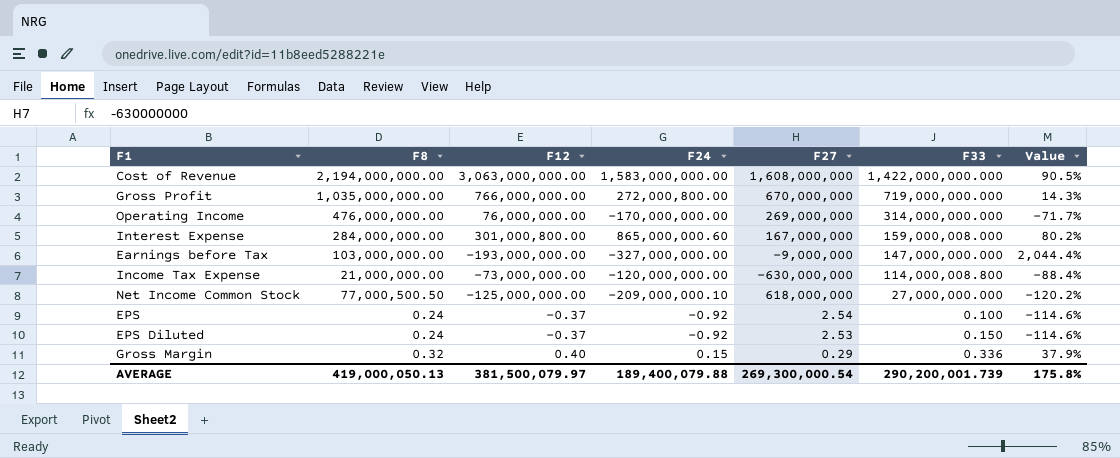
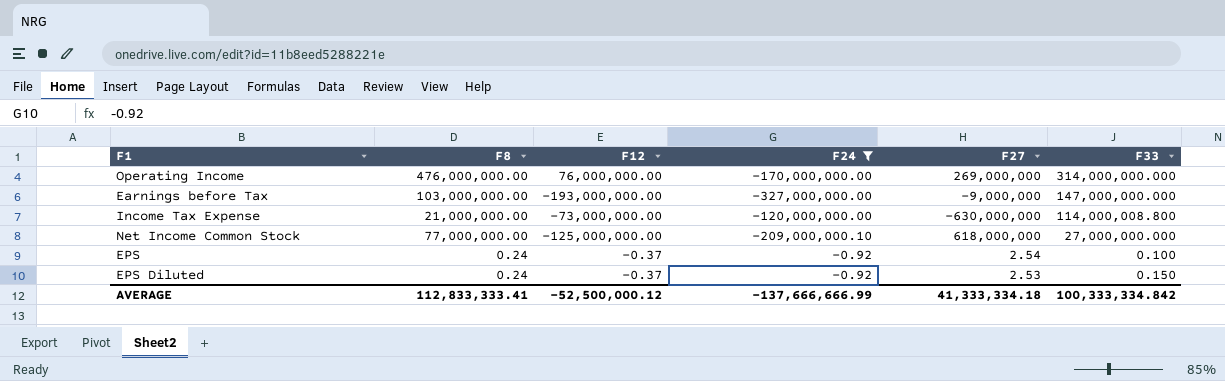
filter: none -> F24 <= -0.92
column Value | formula: ([F12] - [F27]) / [F27] -> none
Net Income Common Stock | F8: 77,000,500.50 -> 77,000,000.00
AVERAGE | F8: 419,000,050.13 -> 112,833,333.41
AVERAGE | F12: 381,500,079.97 -> -52,500,000.12
AVERAGE | F24: 189,400,079.88 -> -137,666,666.99
AVERAGE | F27: 269,300,000.54 -> 41,333,334.18
AVERAGE | F33: 290,200,001.739 -> 100,333,334.842

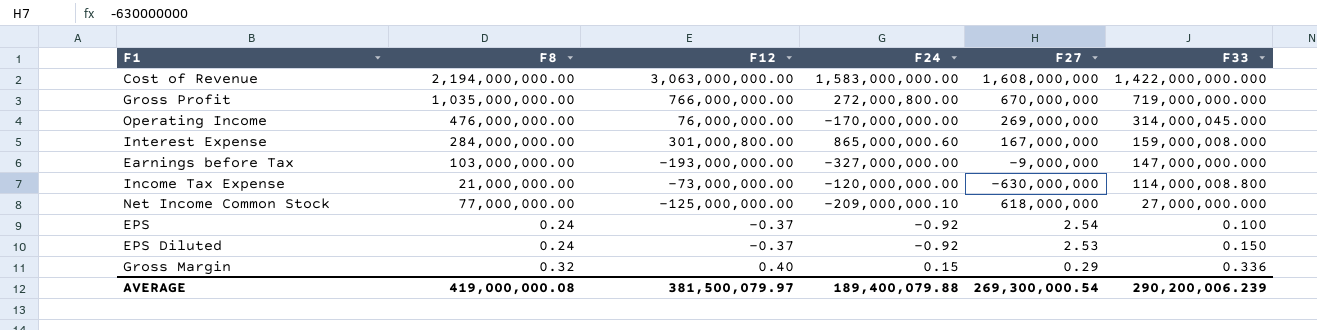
filter: F24 <= -0.92 -> none
Operating Income | F33: 314,000,000.000 -> 314,000,045.000
AVERAGE | F8: 112,833,333.41 -> 419,000,000.08
AVERAGE | F12: -52,500,000.12 -> 381,500,079.97
AVERAGE | F24: -137,666,666.99 -> 189,400,079.88
AVERAGE | F27: 41,333,334.18 -> 269,300,000.54
AVERAGE | F33: 100,333,334.842 -> 290,200,006.239

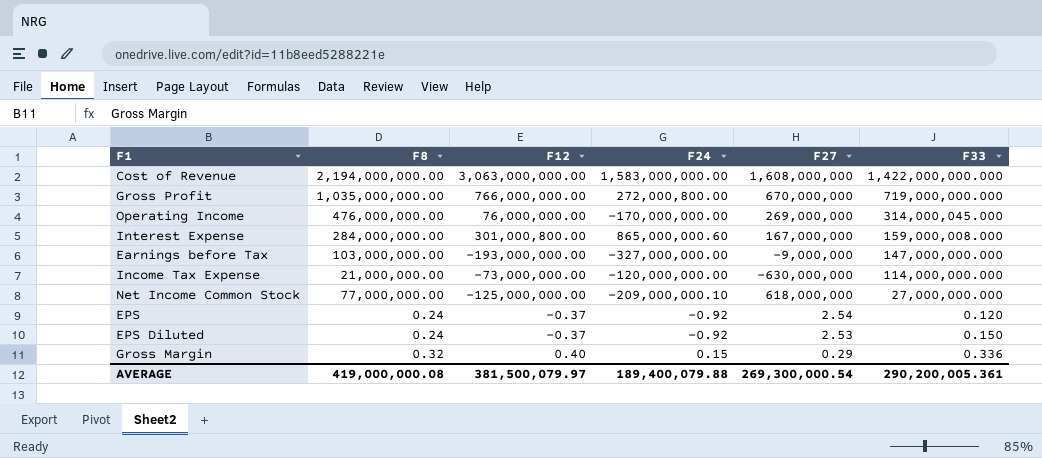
Income Tax Expense | F33: 114,000,008.800 -> 114,000,000.000
EPS | F33: 0.100 -> 0.120
AVERAGE | F33: 290,200,006.239 -> 290,200,005.361

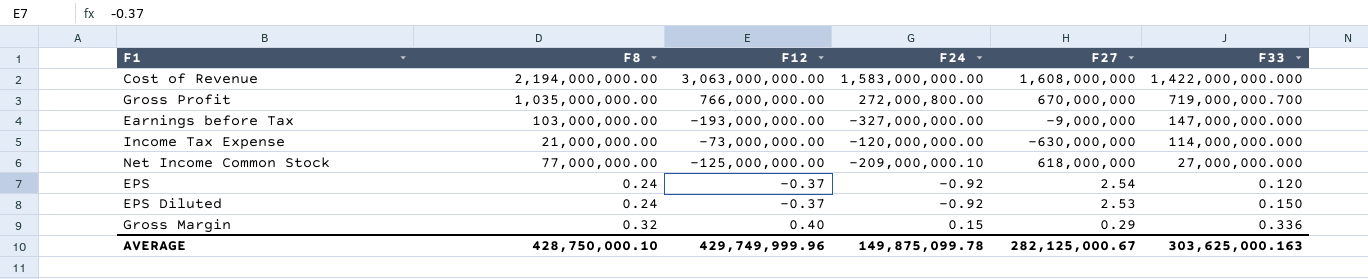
row Operating Income: 476,000,000.00 | 76,000,000.00 | -170,000,000.00 | 269,000,000 | 314,000,045.000 -> none
row Interest Expense: 284,000,000.00 | 301,000,800.00 | 865,000,000.60 | 167,000,000 | 159,000,008.000 -> none
Gross Profit | F33: 719,000,000.000 -> 719,000,000.700
AVERAGE | F8: 419,000,000.08 -> 428,750,000.10
AVERAGE | F12: 381,500,079.97 -> 429,749,999.96
AVERAGE | F24: 189,400,079.88 -> 149,875,099.78
AVERAGE | F27: 269,300,000.54 -> 282,125,000.67
AVERAGE | F33: 290,200,005.361 -> 303,625,000.163

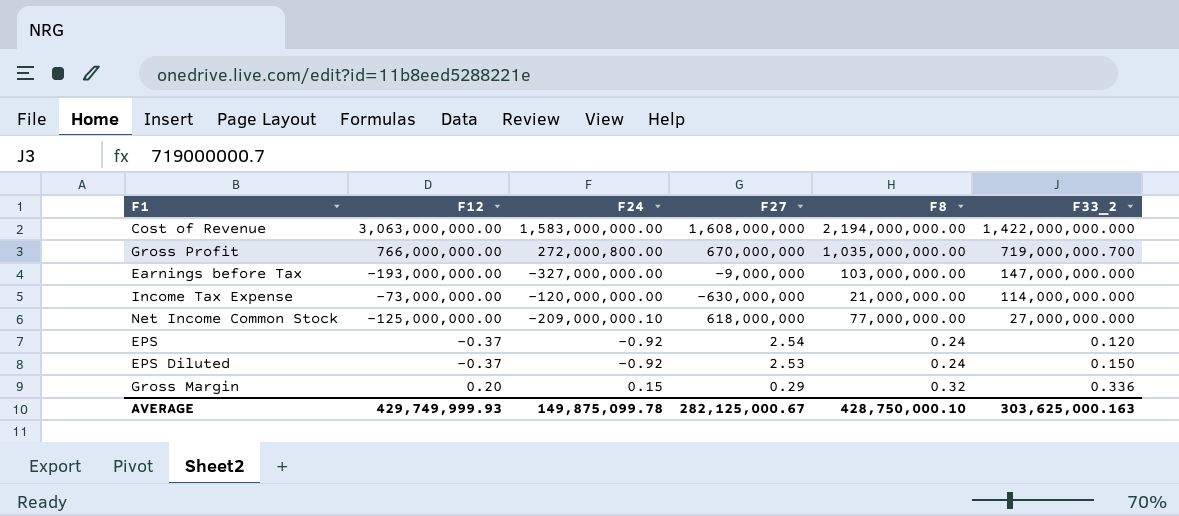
column F8 | position: 2 -> 5
column name: F33 -> F33_2
Gross Margin | F12: 0.40 -> 0.20
AVERAGE | F12: 429,749,999.96 -> 429,749,999.93

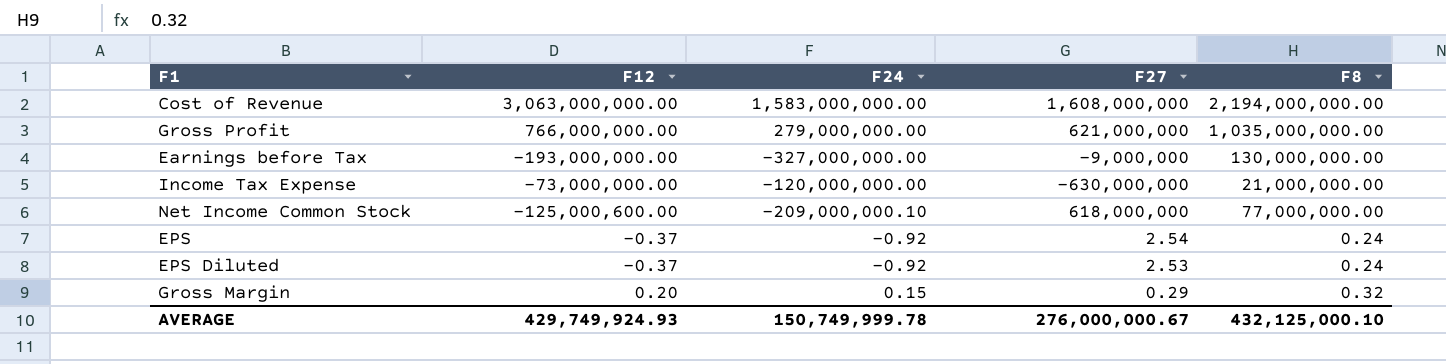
column F33_2 | position: 6 -> none
Gross Profit | F24: 272,000,800.00 -> 279,000,000.00
Gross Profit | F27: 670,000,000 -> 621,000,000
Earnings before Tax | F8: 103,000,000.00 -> 130,000,000.00
Net Income Common Stock | F12: -125,000,000.00 -> -125,000,600.00
AVERAGE | F12: 429,749,999.93 -> 429,749,924.93
AVERAGE | F24: 149,875,099.78 -> 150,749,999.78
AVERAGE | F27: 282,125,000.67 -> 276,000,000.67
AVERAGE | F8: 428,750,000.10 -> 432,125,000.10

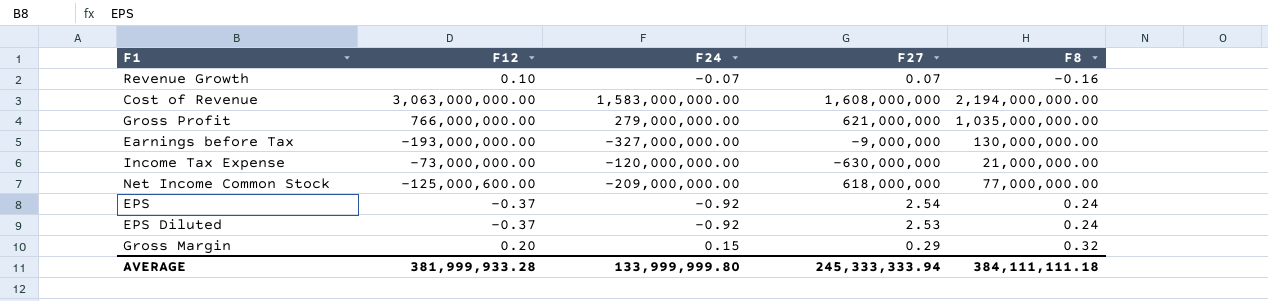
row Revenue Growth: none -> 0.10 | -0.07 | 0.07 | -0.16
Net Income Common Stock | F24: -209,000,000.10 -> -209,000,000.00
AVERAGE | F12: 429,749,924.93 -> 381,999,933.28
AVERAGE | F24: 150,749,999.78 -> 133,999,999.80
AVERAGE | F27: 276,000,000.67 -> 245,333,333.94
AVERAGE | F8: 432,125,000.10 -> 384,111,111.18

